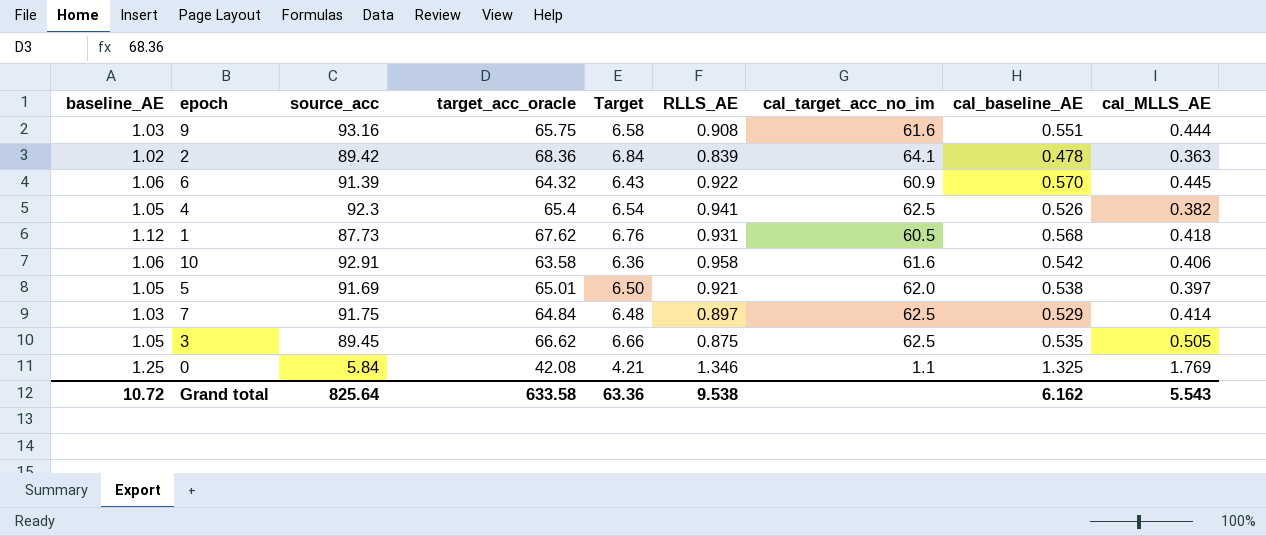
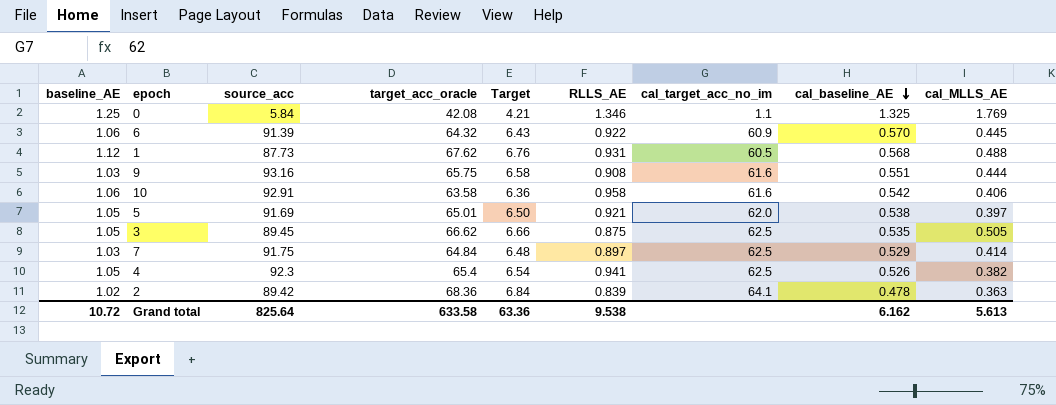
row order: none -> cal_baseline_AE descending
1 | cal_MLLS_AE: 0.418 -> 0.488
Grand total | cal_MLLS_AE: 5.543 -> 5.613

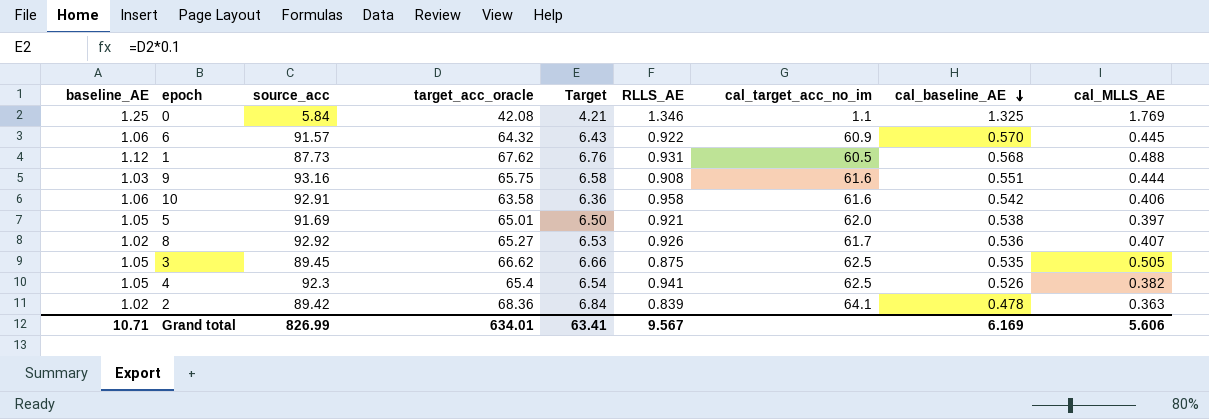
row 7: 1.03 | 91.75 | 64.84 | 6.48 | 0.897 | 62.5 | 0.529 | 0.414 -> none
6 | source_acc: 91.39 -> 91.57
row 8: none -> 1.02 | 92.92 | 65.27 | 6.53 | 0.926 | 61.7 | 0.536 | 0.407
Grand total | baseline_AE: 10.72 -> 10.71
Grand total | source_acc: 825.64 -> 826.99
Grand total | target_acc_oracle: 633.58 -> 634.01
Grand total | Target: 63.36 -> 63.41
Grand total | RLLS_AE: 9.538 -> 9.567
Grand total | cal_baseline_AE: 6.162 -> 6.169
Grand total | cal_MLLS_AE: 5.613 -> 5.606

